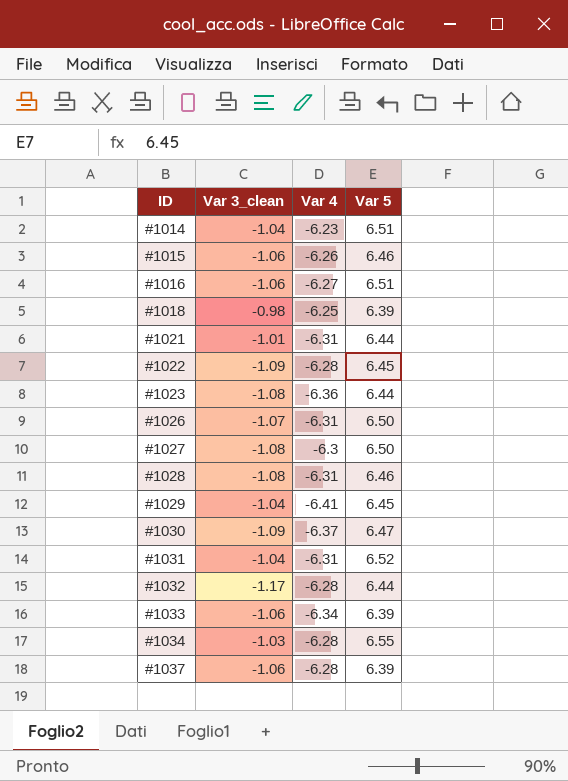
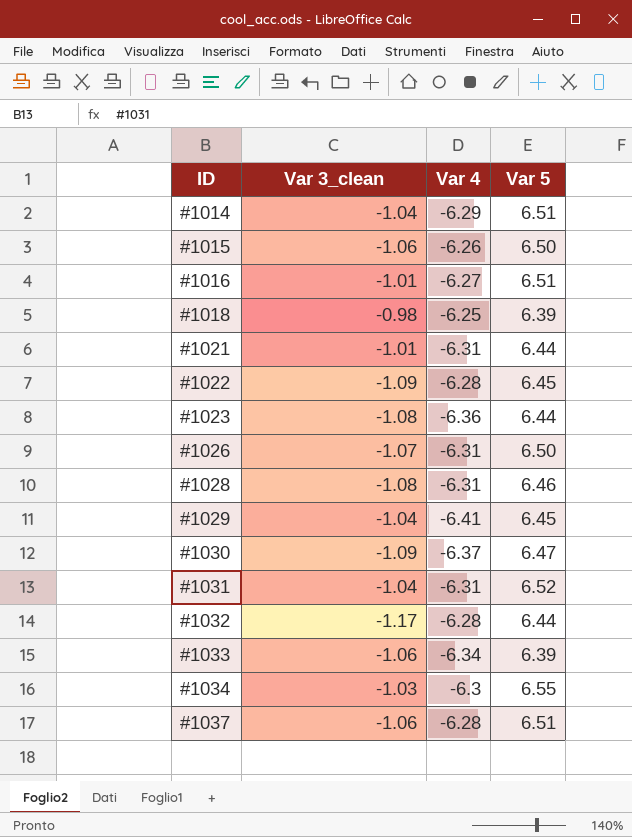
row #1027: -1.08 | -6.3 | 6.50 -> none
#1014 | Var 4: -6.23 -> -6.29
#1015 | Var 5: 6.46 -> 6.50
#1016 | Var 3_clean: -1.06 -> -1.01
#1034 | Var 4: -6.28 -> -6.3
#1037 | Var 5: 6.39 -> 6.51

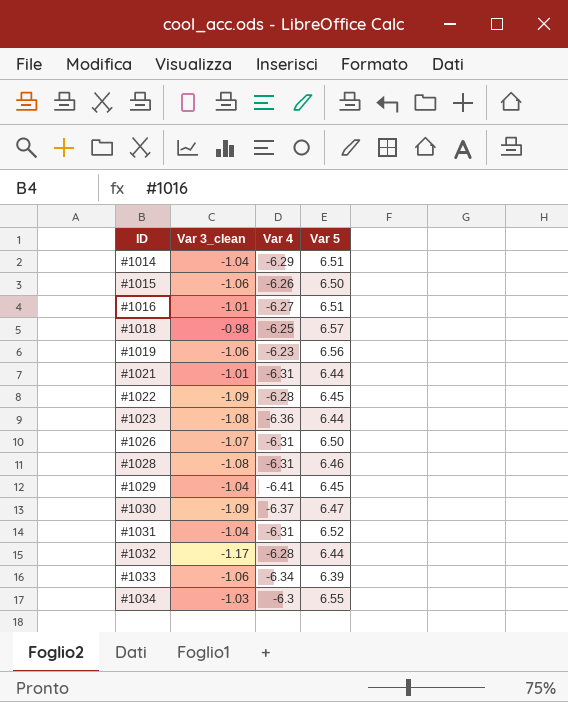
row #1037: -1.06 | -6.28 | 6.51 -> none
#1018 | Var 5: 6.39 -> 6.57
row #1019: none -> -1.06 | -6.23 | 6.56

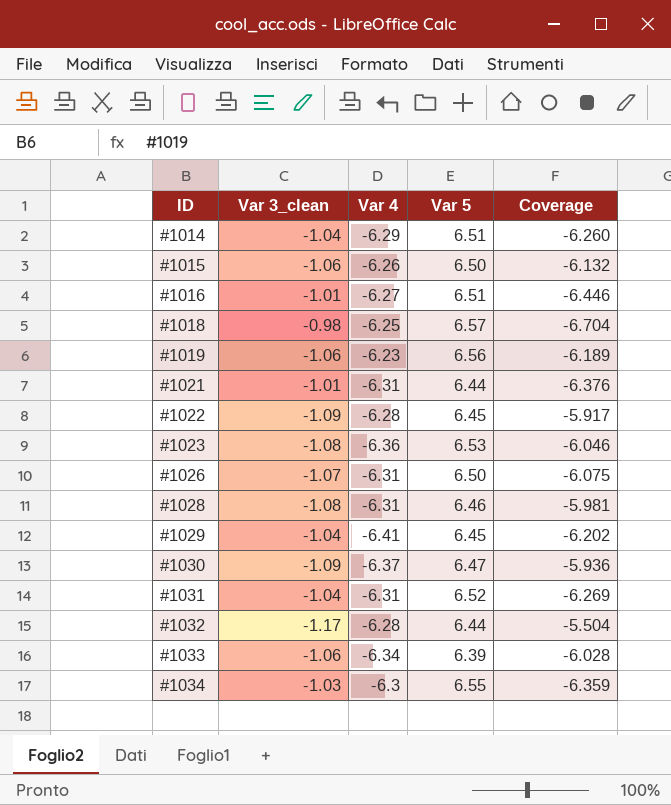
column Coverage | formula: none -> [Var 5] / [Var 3_clean]
#1023 | Var 5: 6.44 -> 6.53

